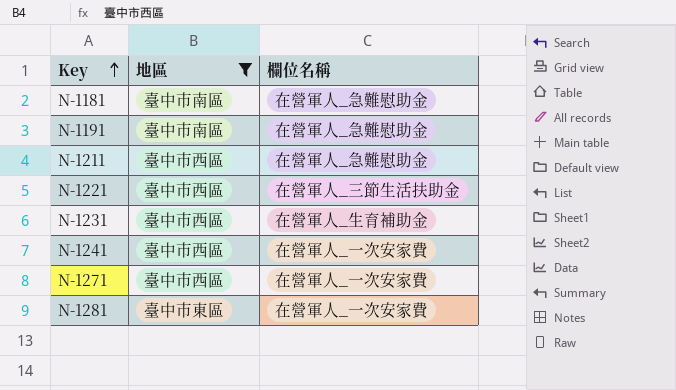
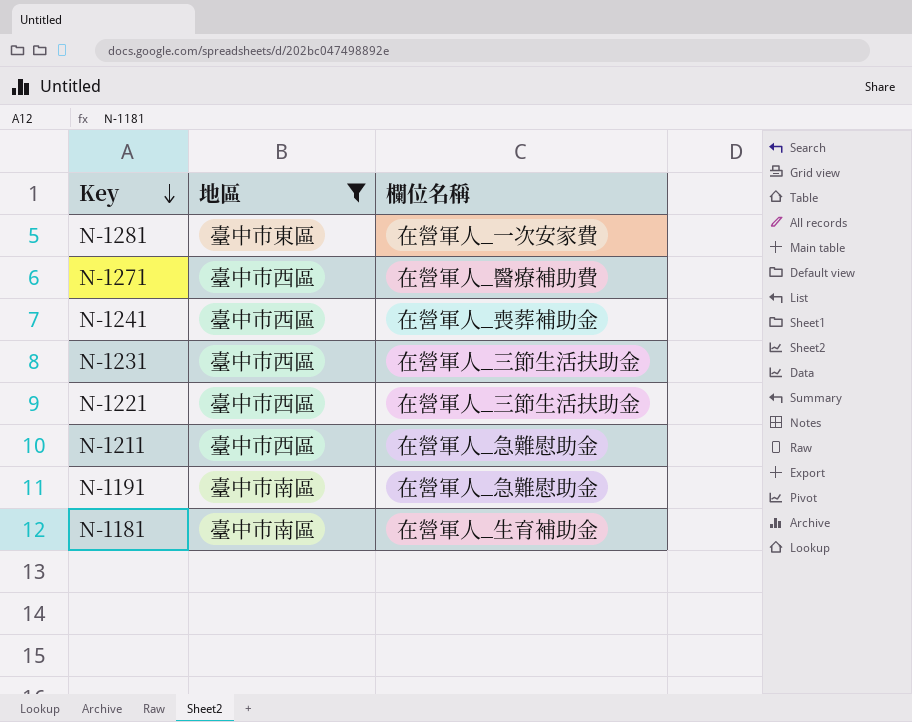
row order: Key ascending -> Key descending
N-1271 | 欄位名稱: 在營軍人_一次安家費 -> 在營軍人_醫療補助費
N-1241 | 欄位名稱: 在營軍人_一次安家費 -> 在營軍人_喪葬補助金
N-1231 | 欄位名稱: 在營軍人_生育補助金 -> 在營軍人_三節生活扶助金
N-1181 | 欄位名稱: 在營軍人_急難慰助金 -> 在營軍人_生育補助金

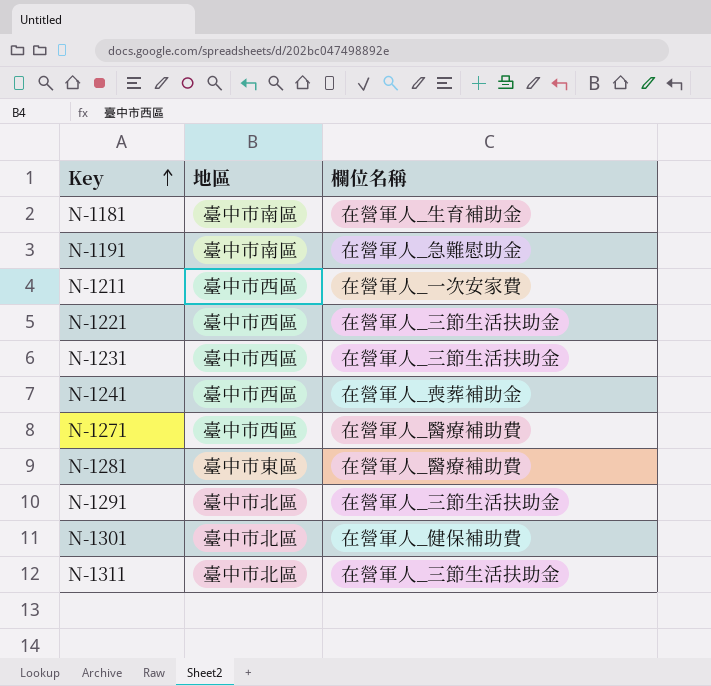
filter: 地區 != 臺中市北區 -> none
row order: Key descending -> Key ascending
N-1211 | 欄位名稱: 在營軍人_急難慰助金 -> 在營軍人_一次安家費
N-1281 | 欄位名稱: 在營軍人_一次安家費 -> 在營軍人_醫療補助費

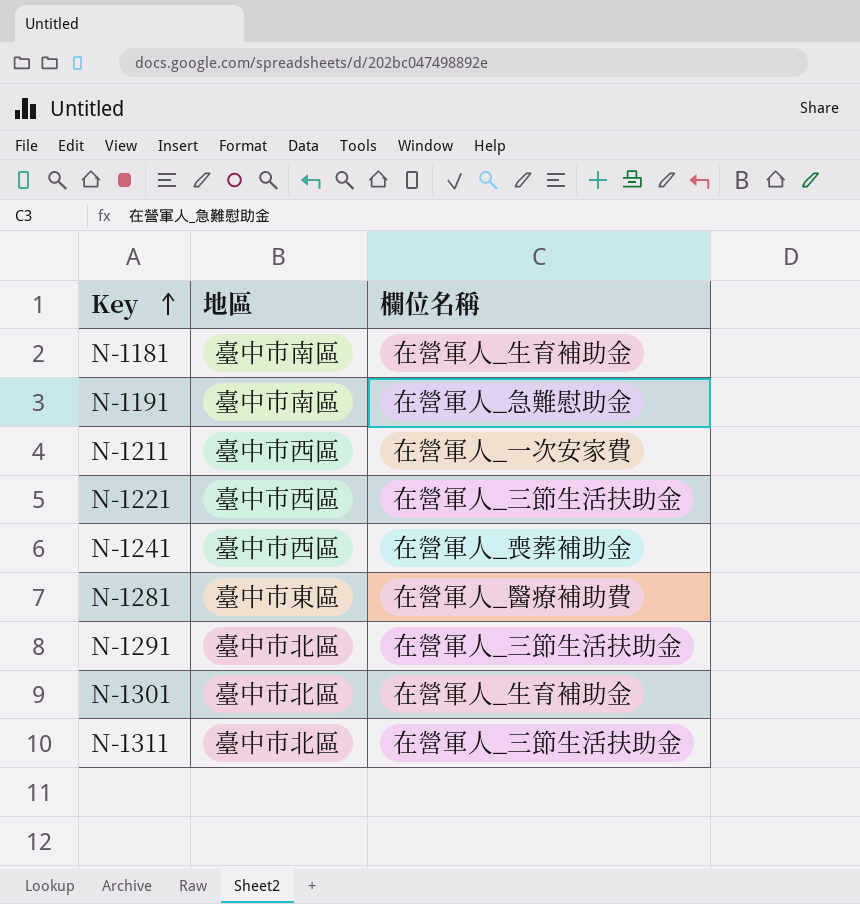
row N-1231: 臺中市西區 | 在營軍人_三節生活扶助金 -> none
row N-1271: 臺中市西區 | 在營軍人_醫療補助費 -> none
N-1301 | 欄位名稱: 在營軍人_健保補助費 -> 在營軍人_生育補助金

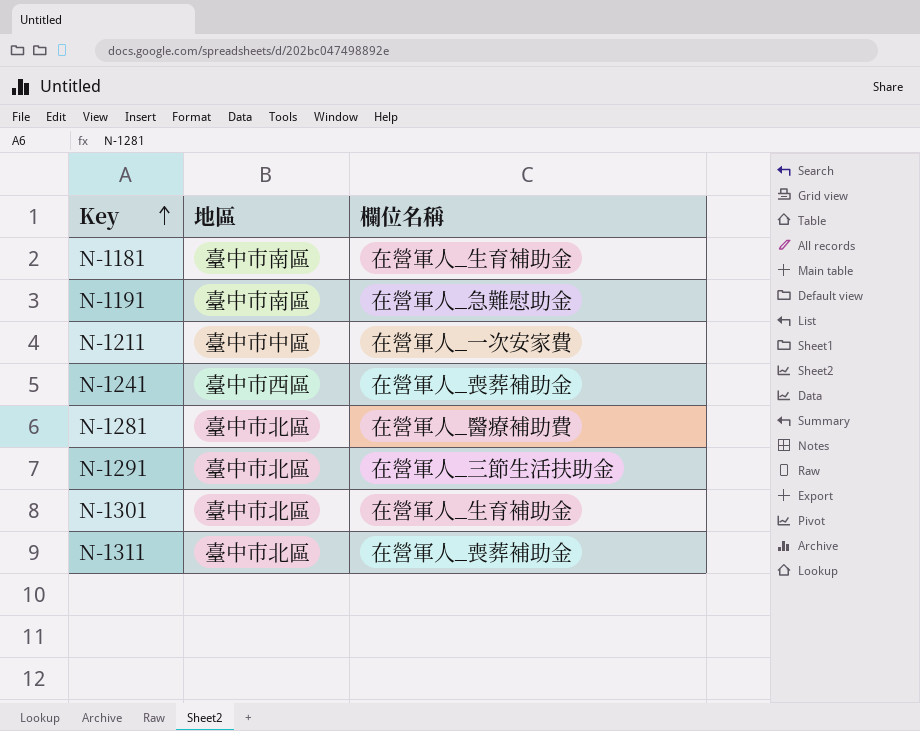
row N-1221: 臺中市西區 | 在營軍人_三節生活扶助金 -> none
N-1211 | 地區: 臺中市西區 -> 臺中市中區
N-1281 | 地區: 臺中市東區 -> 臺中市北區
N-1311 | 欄位名稱: 在營軍人_三節生活扶助金 -> 在營軍人_喪葬補助金

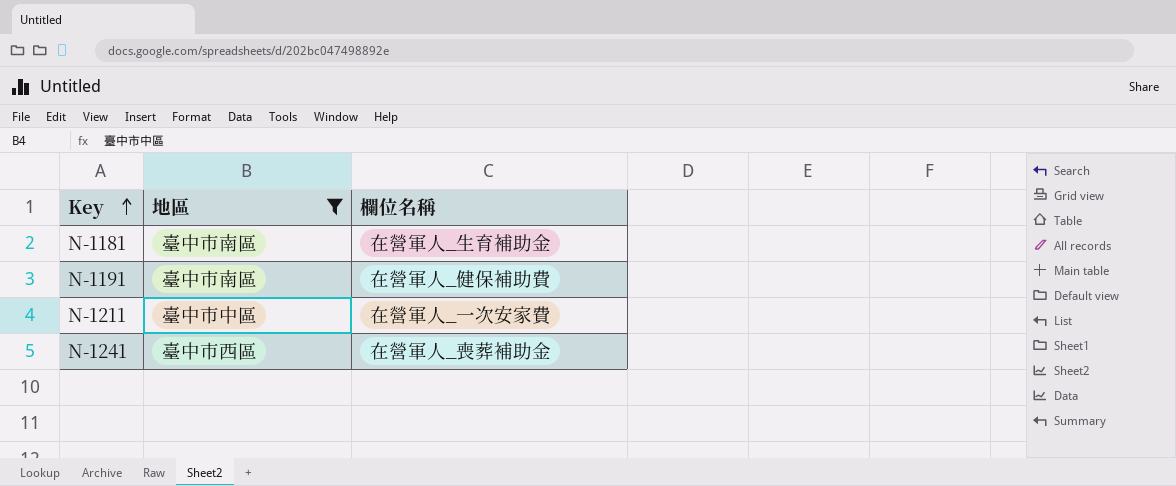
filter: none -> 地區 != 臺中市北區
N-1191 | 欄位名稱: 在營軍人_急難慰助金 -> 在營軍人_健保補助費

